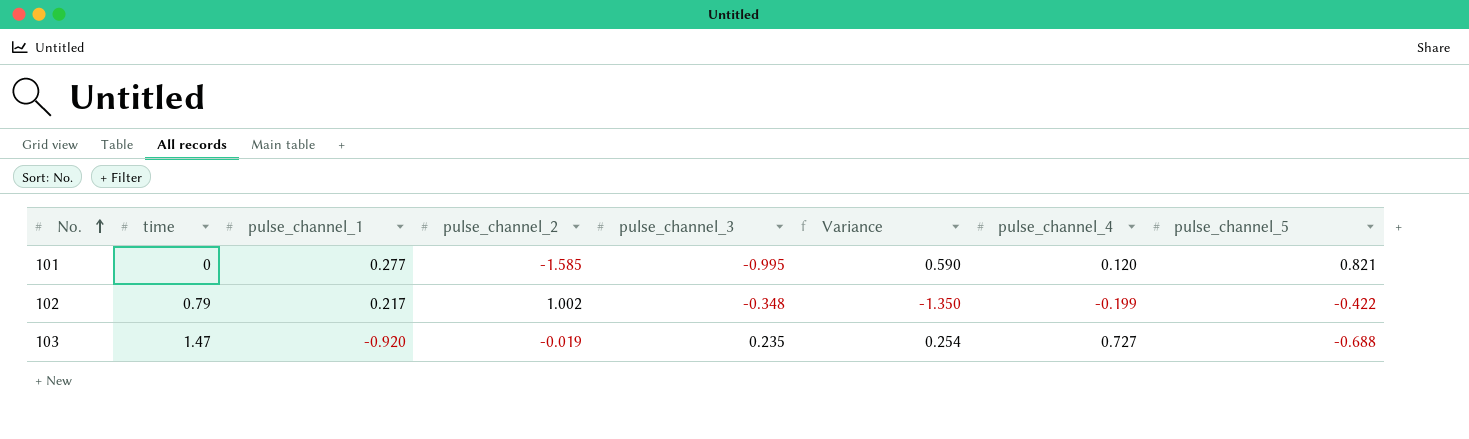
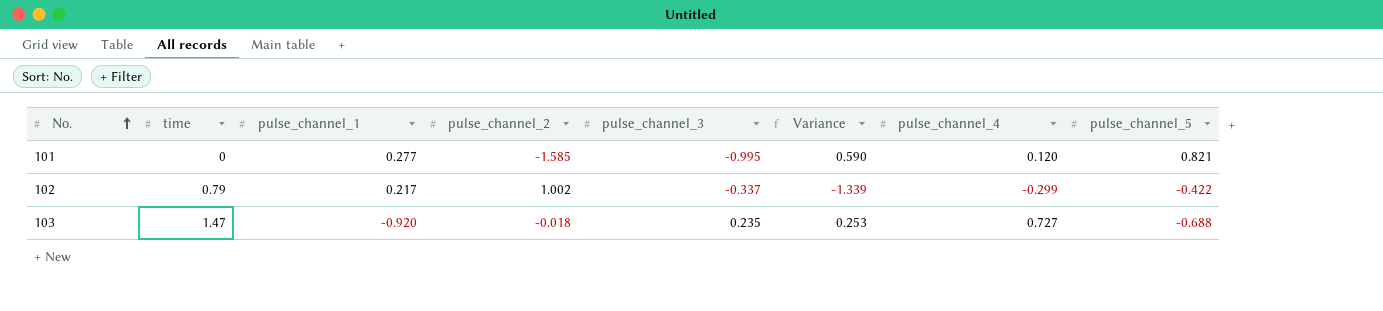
102 | pulse_channel_3: -0.348 -> -0.337
102 | Variance: -1.350 -> -1.339
102 | pulse_channel_4: -0.199 -> -0.299
103 | pulse_channel_2: -0.019 -> -0.018
103 | Variance: 0.254 -> 0.253

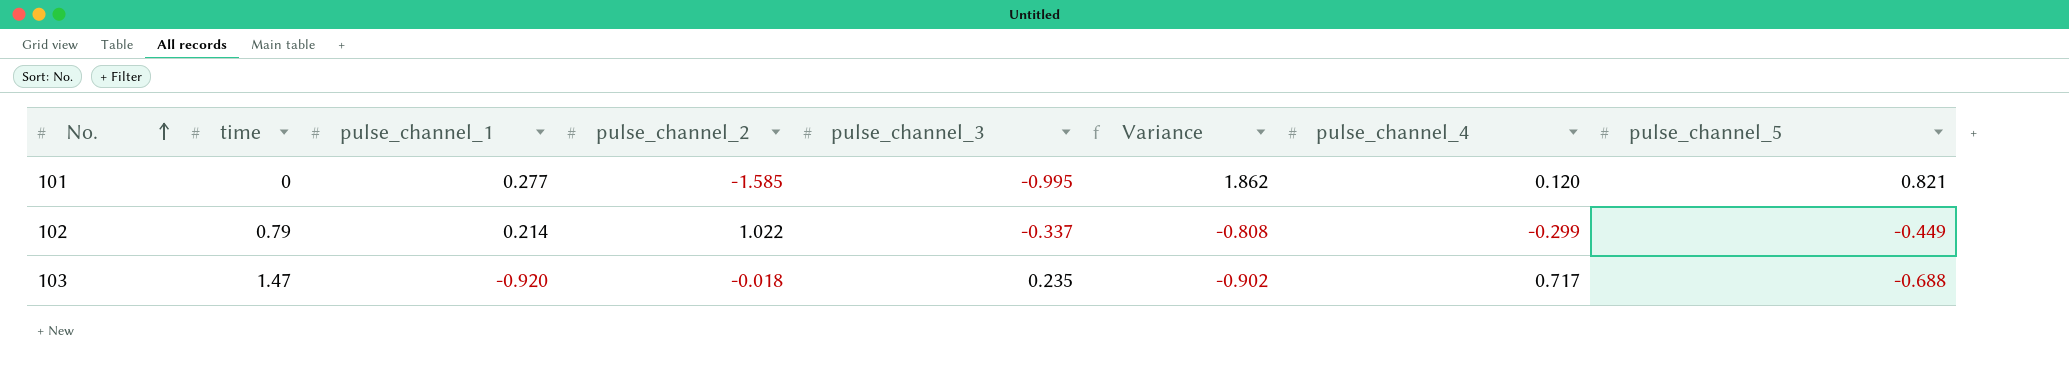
column Variance | formula: [pulse_channel_3] - [pulse_channel_2] -> [pulse_channel_1] - [pulse_channel_2]
102 | pulse_channel_1: 0.217 -> 0.214
102 | pulse_channel_2: 1.002 -> 1.022
102 | pulse_channel_5: -0.422 -> -0.449
103 | pulse_channel_4: 0.727 -> 0.717

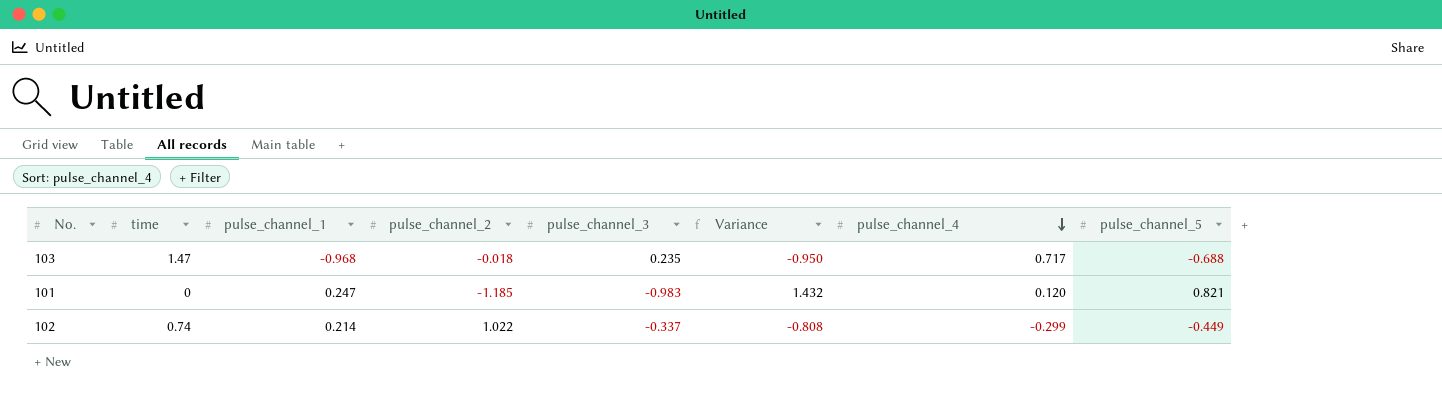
row order: No. ascending -> pulse_channel_4 descending
103 | pulse_channel_1: -0.920 -> -0.968
103 | Variance: -0.902 -> -0.950
101 | pulse_channel_1: 0.277 -> 0.247
101 | pulse_channel_2: -1.585 -> -1.185
101 | pulse_channel_3: -0.995 -> -0.983
101 | Variance: 1.862 -> 1.432
102 | time: 0.79 -> 0.74

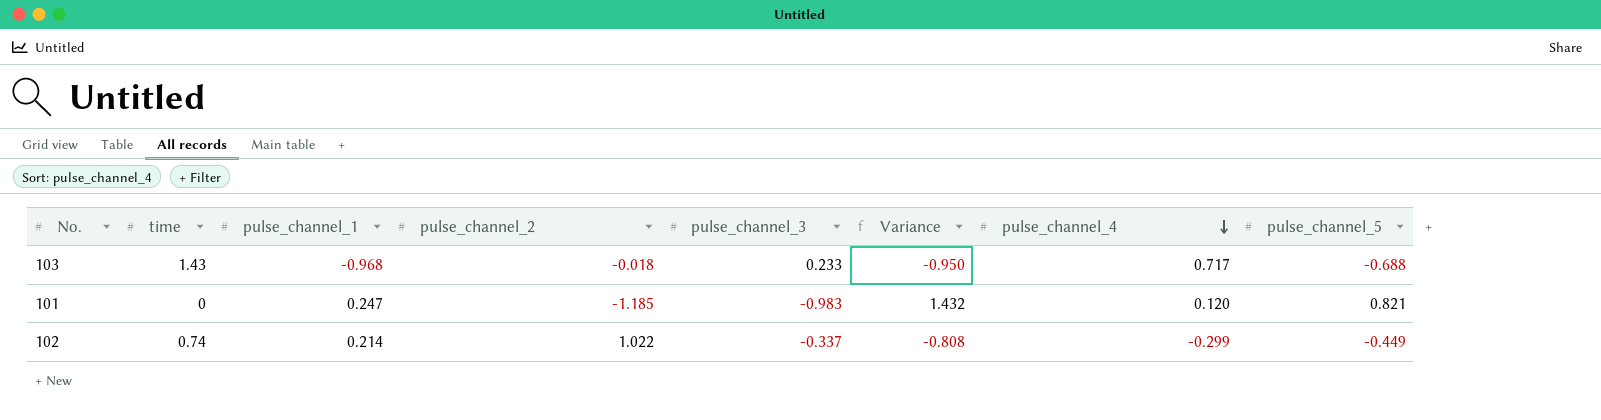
103 | time: 1.47 -> 1.43
103 | pulse_channel_3: 0.235 -> 0.233

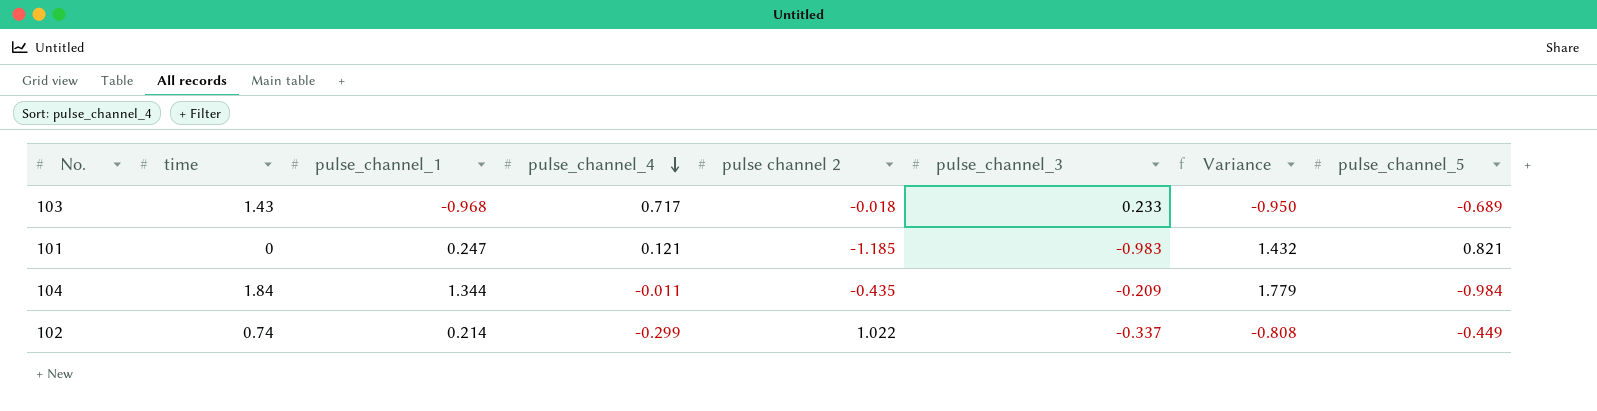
column pulse_channel_4 | position: 7 -> 4
column name: pulse_channel_2 -> pulse channel 2
103 | pulse_channel_5: -0.688 -> -0.689
101 | pulse_channel_4: 0.120 -> 0.121
row 104: none -> 1.84 | 1.344 | -0.011 | -0.435 | -0.209 | 1.779 | -0.984

